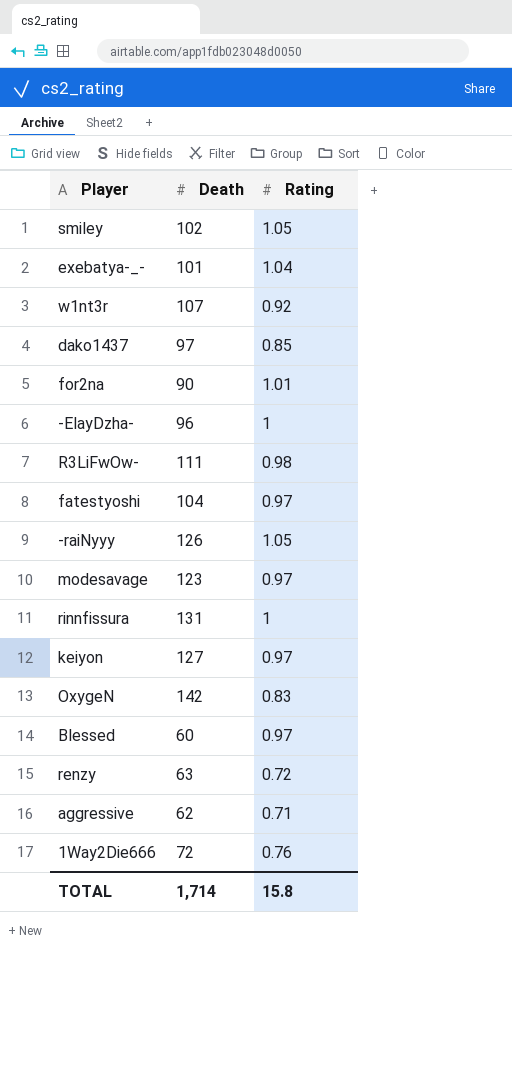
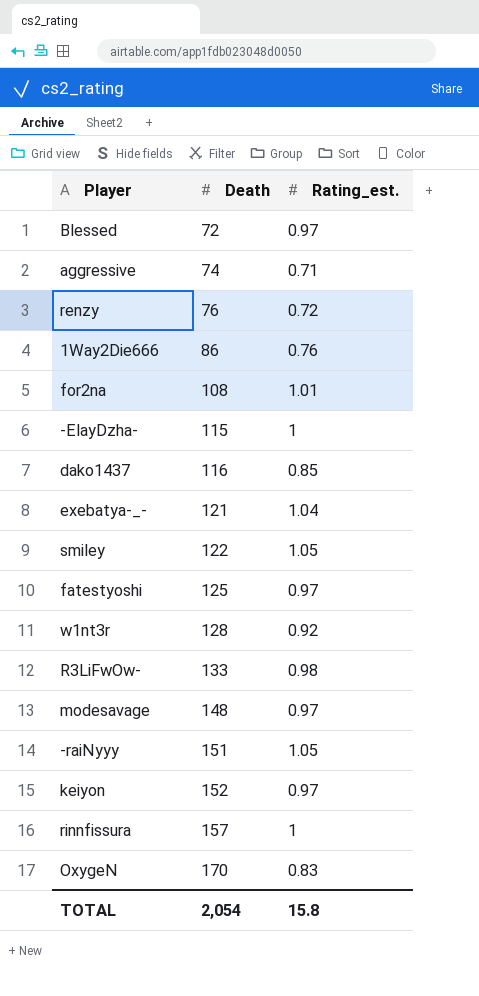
row order: none -> Death ascending
column name: Rating -> Rating_est.
Blessed | Death: 60 -> 72
aggressive | Death: 62 -> 74
renzy | Death: 63 -> 76
1Way2Die666 | Death: 72 -> 86
for2na | Death: 90 -> 108
-ElayDzha- | Death: 96 -> 115
dako1437 | Death: 97 -> 116
exebatya-_- | Death: 101 -> 121
smiley | Death: 102 -> 122
fatestyoshi | Death: 104 -> 125
w1nt3r | Death: 107 -> 128
R3LiFwOw- | Death: 111 -> 133
modesavage | Death: 123 -> 148
-raiNyyy | Death: 126 -> 151
keiyon | Death: 127 -> 152
rinnfissura | Death: 131 -> 157
OxygeN | Death: 142 -> 170
TOTAL | Death: 1,714 -> 2,054

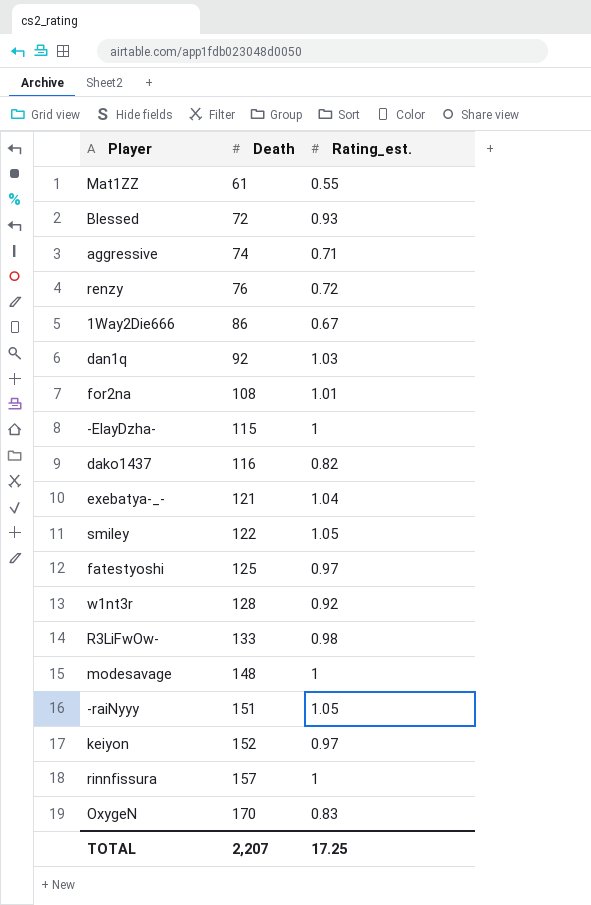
row Mat1ZZ: none -> 61 | 0.55
Blessed | Rating_est.: 0.97 -> 0.93
1Way2Die666 | Rating_est.: 0.76 -> 0.67
row dan1q: none -> 92 | 1.03
dako1437 | Rating_est.: 0.85 -> 0.82
modesavage | Rating_est.: 0.97 -> 1
TOTAL | Death: 2,054 -> 2,207
TOTAL | Rating_est.: 15.8 -> 17.25

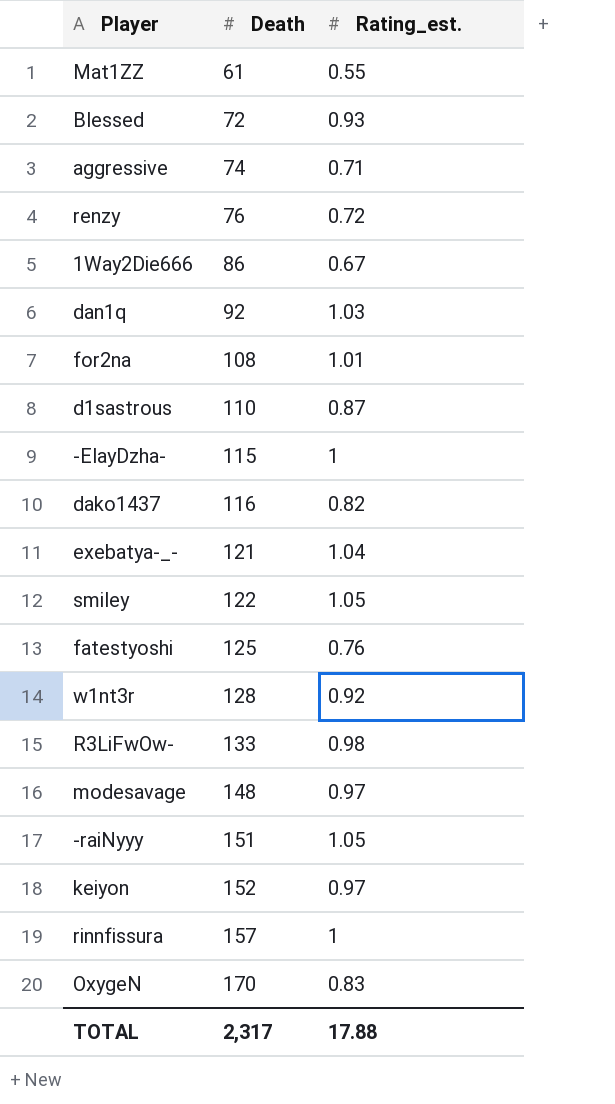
row d1sastrous: none -> 110 | 0.87
fatestyoshi | Rating_est.: 0.97 -> 0.76
modesavage | Rating_est.: 1 -> 0.97
TOTAL | Death: 2,207 -> 2,317
TOTAL | Rating_est.: 17.25 -> 17.88

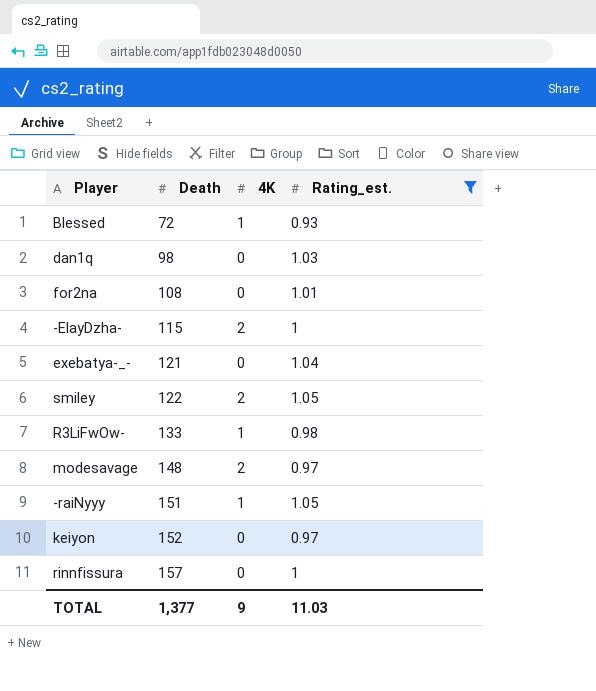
filter: none -> Rating_est. >= 0.93
column 4K | position: none -> 3
dan1q | Death: 92 -> 98
TOTAL | Death: 2,317 -> 1,377
TOTAL | Rating_est.: 17.88 -> 11.03

